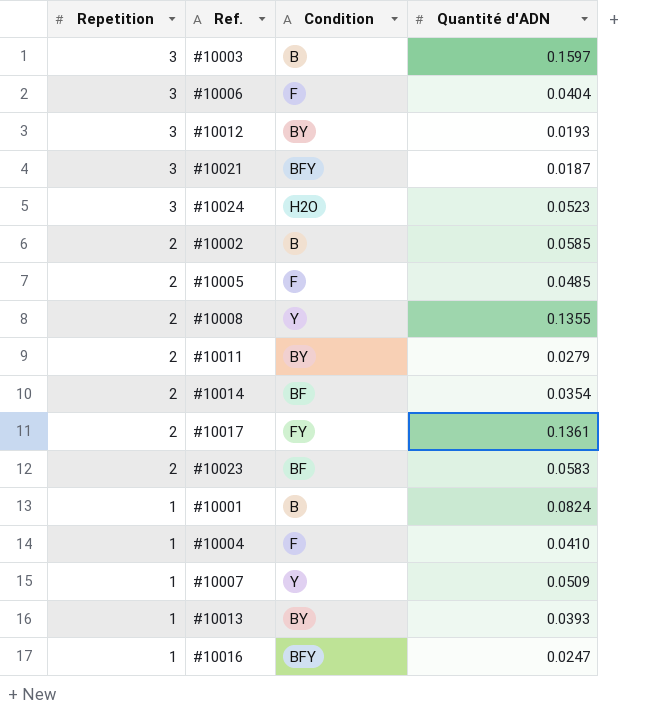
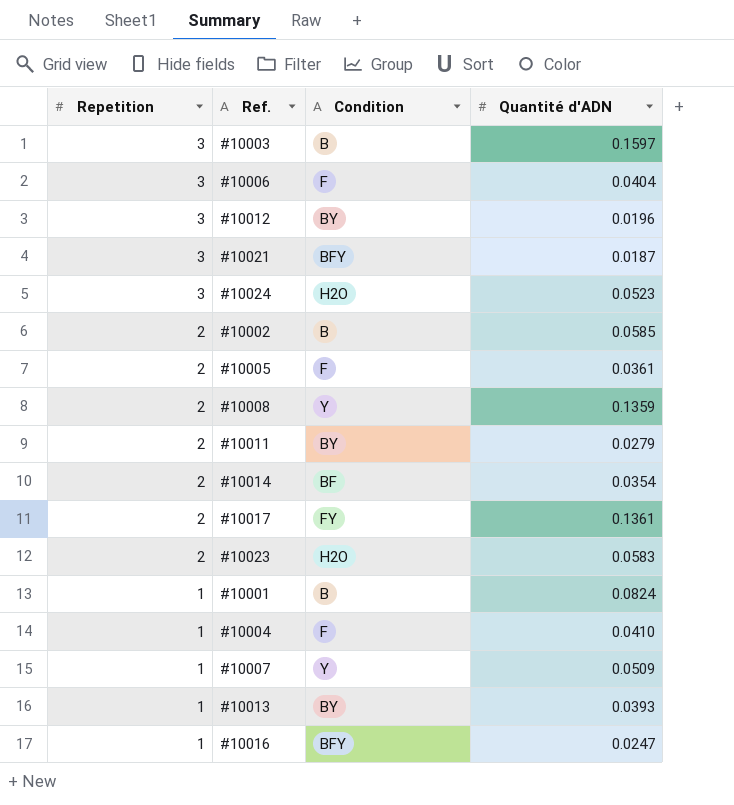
#10012 | Quantité d'ADN: 0.0193 -> 0.0196
#10005 | Quantité d'ADN: 0.0485 -> 0.0361
#10008 | Quantité d'ADN: 0.1355 -> 0.1359
#10023 | Condition: BF -> H2O

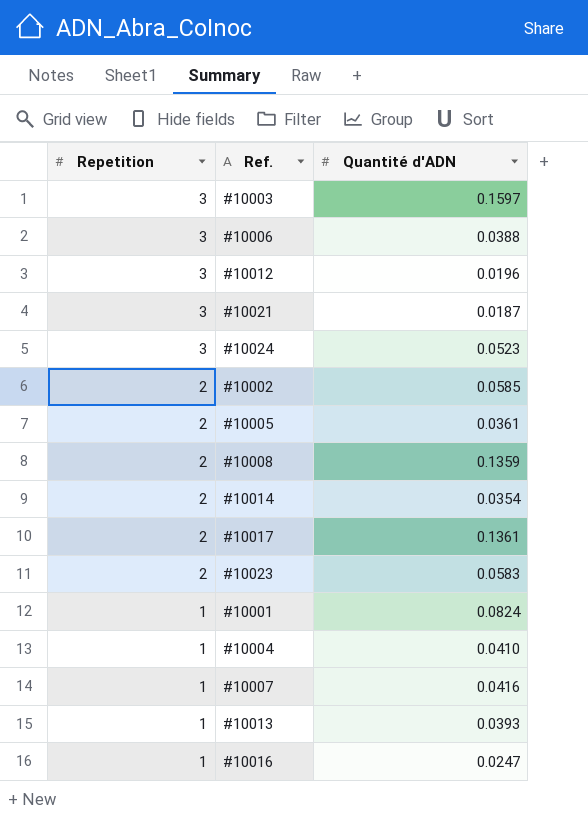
column Condition | position: 3 -> none
row #10011: 2 | BY | 0.0279 -> none
#10006 | Quantité d'ADN: 0.0404 -> 0.0388
#10007 | Quantité d'ADN: 0.0509 -> 0.0416

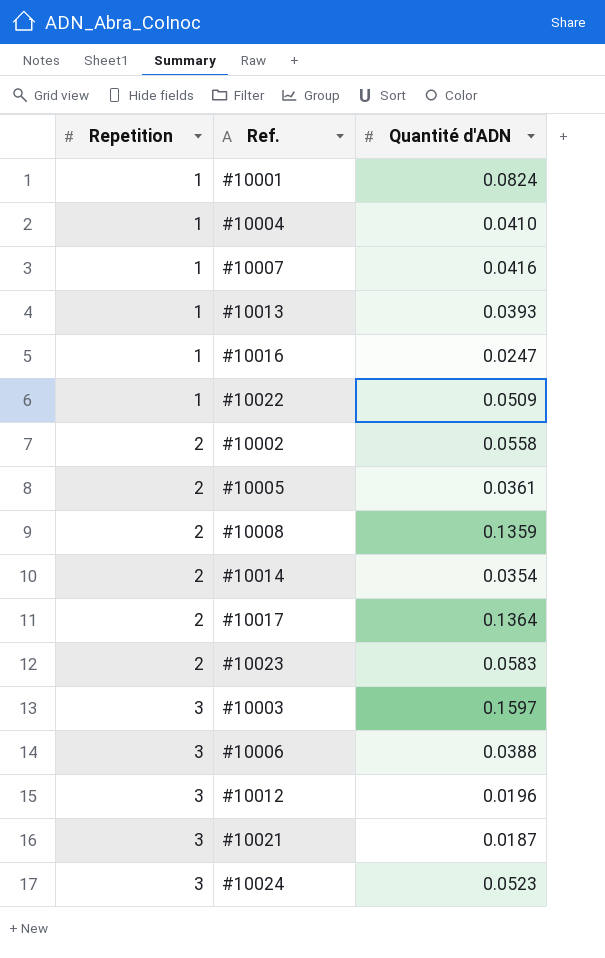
row order: Repetition descending -> Repetition ascending
row #10022: none -> 1 | 0.0509
#10002 | Quantité d'ADN: 0.0585 -> 0.0558
#10017 | Quantité d'ADN: 0.1361 -> 0.1364

